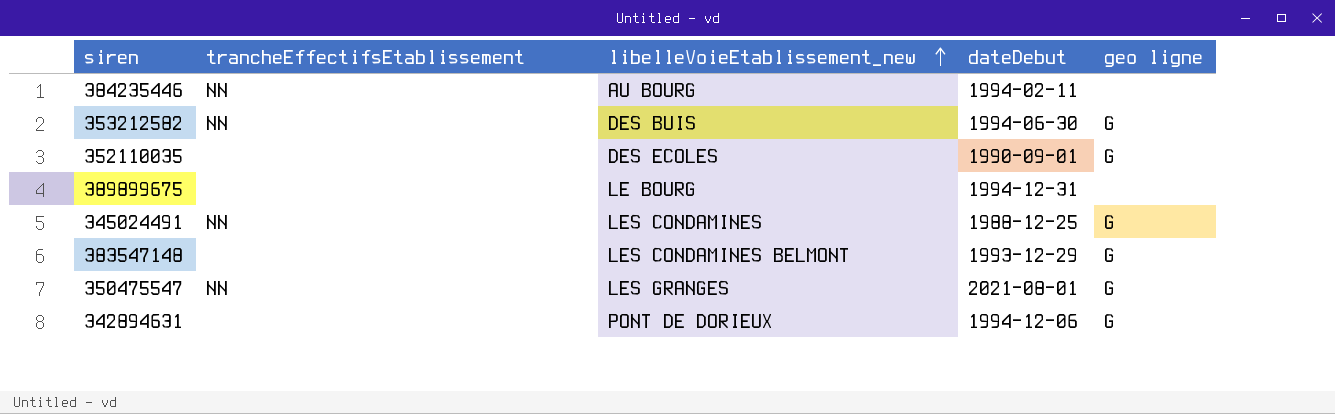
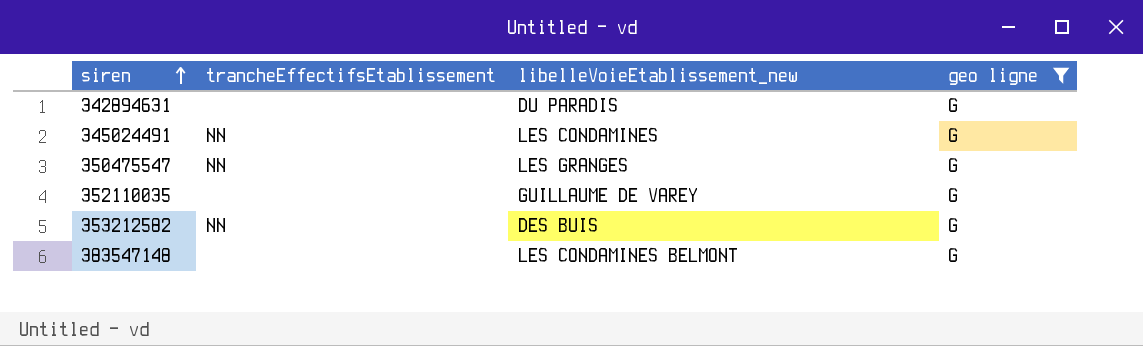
filter: none -> geo ligne = G
row order: libelleVoieEtablissement_new ascending -> siren ascending
column dateDebut | position: 4 -> none
342894631 | libelleVoieEtablissement_new: PONT DE DORIEUX -> DU PARADIS
352110035 | libelleVoieEtablissement_new: DES ECOLES -> GUILLAUME DE VAREY

